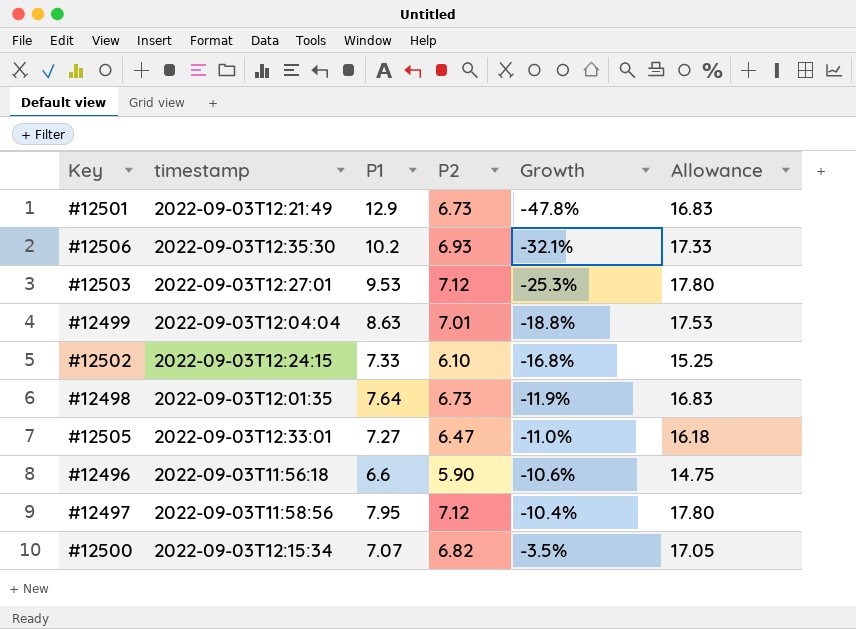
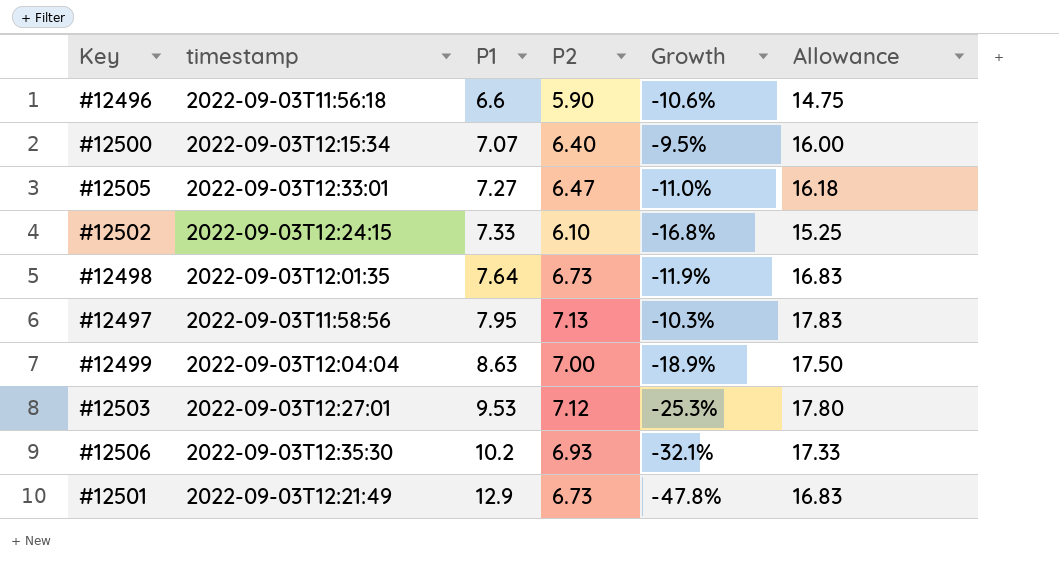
row order: Growth ascending -> P1 ascending
#12500 | P2: 6.82 -> 6.40
#12500 | Growth: -3.5% -> -9.5%
#12500 | Allowance: 17.05 -> 16.00
#12497 | P2: 7.12 -> 7.13
#12497 | Growth: -10.4% -> -10.3%
#12497 | Allowance: 17.80 -> 17.83
#12499 | P2: 7.01 -> 7.00
#12499 | Growth: -18.8% -> -18.9%
#12499 | Allowance: 17.53 -> 17.50

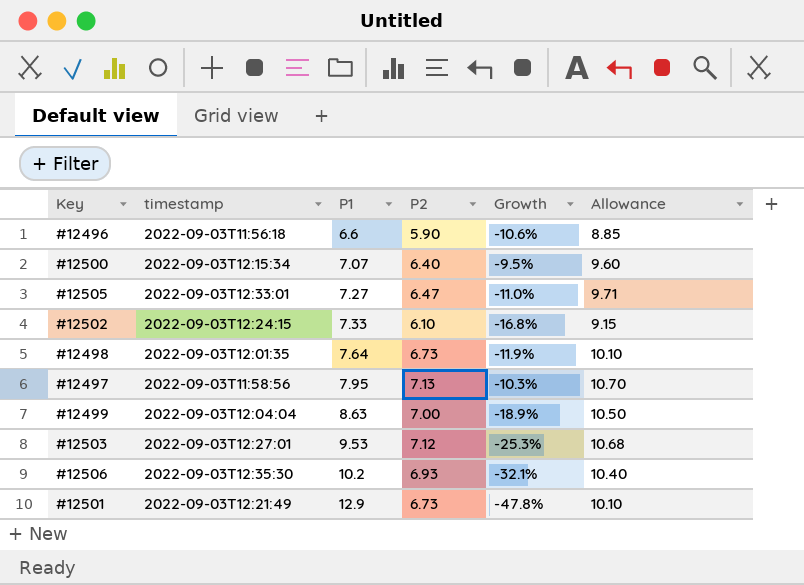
column Allowance | formula: [P2] * 2.5 -> [P2] * 1.5

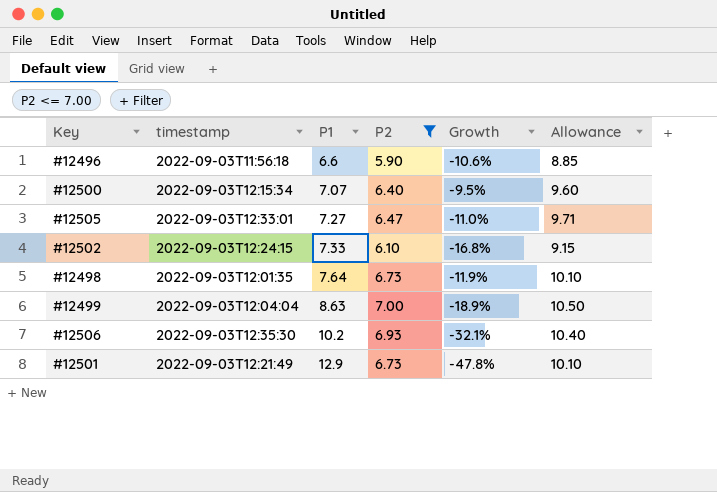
filter: none -> P2 <= 7.00

